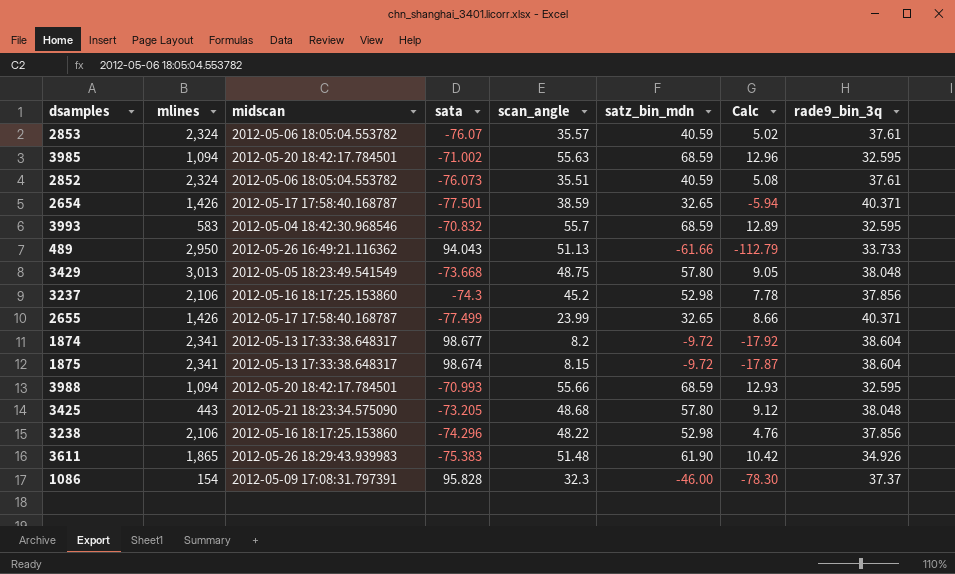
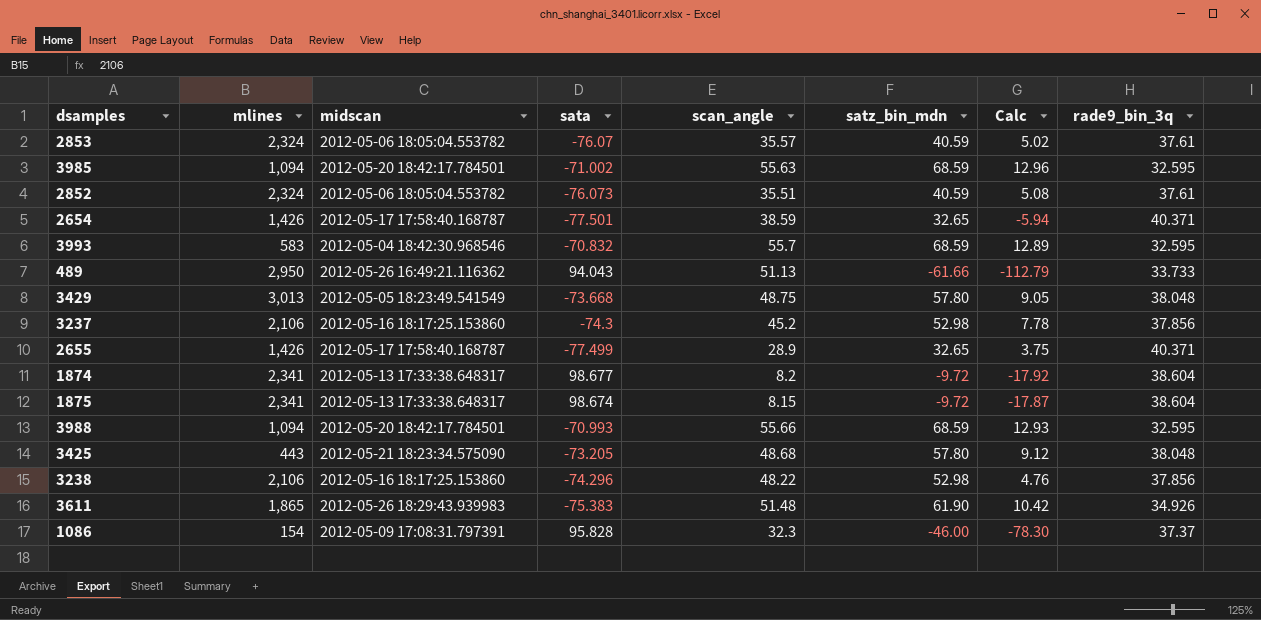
2655 | scan_angle: 23.99 -> 28.9
2655 | Calc: 8.66 -> 3.75

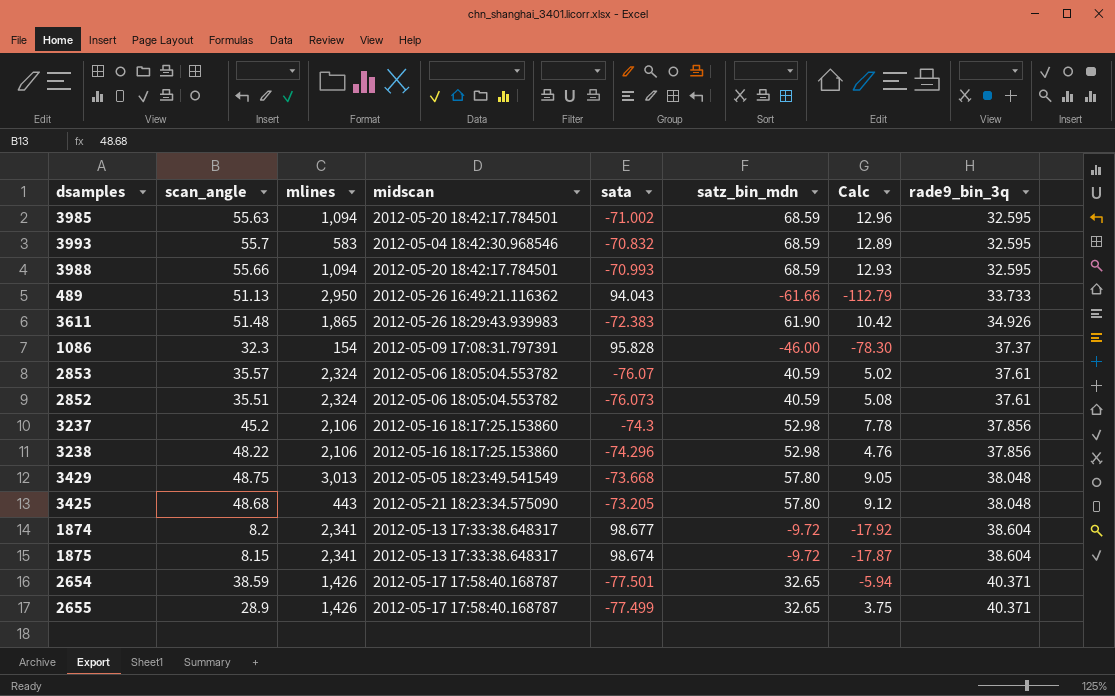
row order: none -> rade9_bin_3q ascending
column scan_angle | position: 5 -> 2
3611 | sata: -75.383 -> -72.383

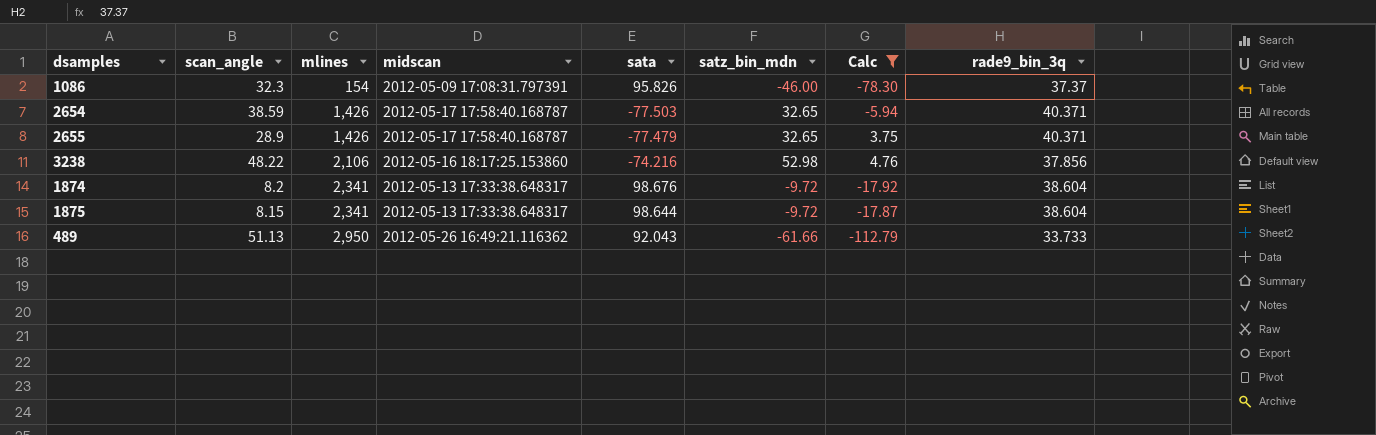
filter: none -> Calc <= 4.76
row order: rade9_bin_3q ascending -> mlines ascending
1086 | sata: 95.828 -> 95.826
2654 | sata: -77.501 -> -77.503
2655 | sata: -77.499 -> -77.479
3238 | sata: -74.296 -> -74.216
1874 | sata: 98.677 -> 98.676
1875 | sata: 98.674 -> 98.644
489 | sata: 94.043 -> 92.043

